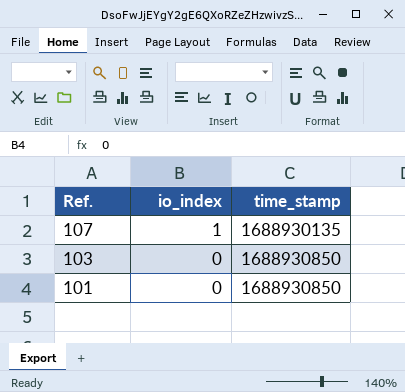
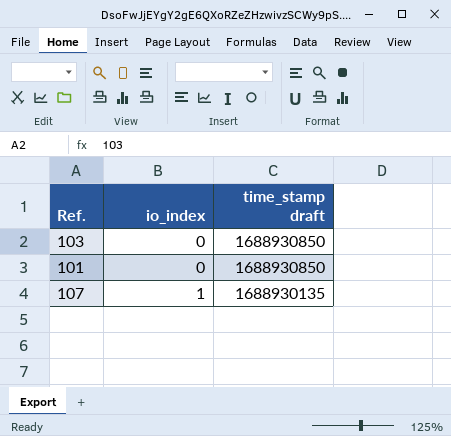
row order: Ref. descending -> io_index ascending
column name: time_stamp -> time_stamp draft

